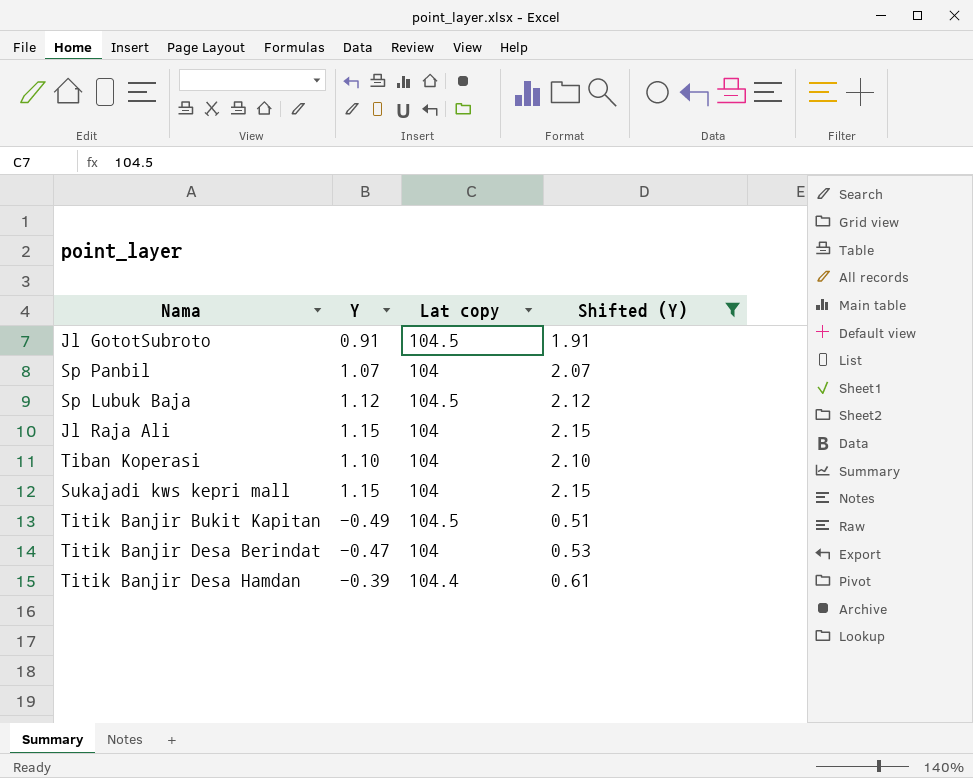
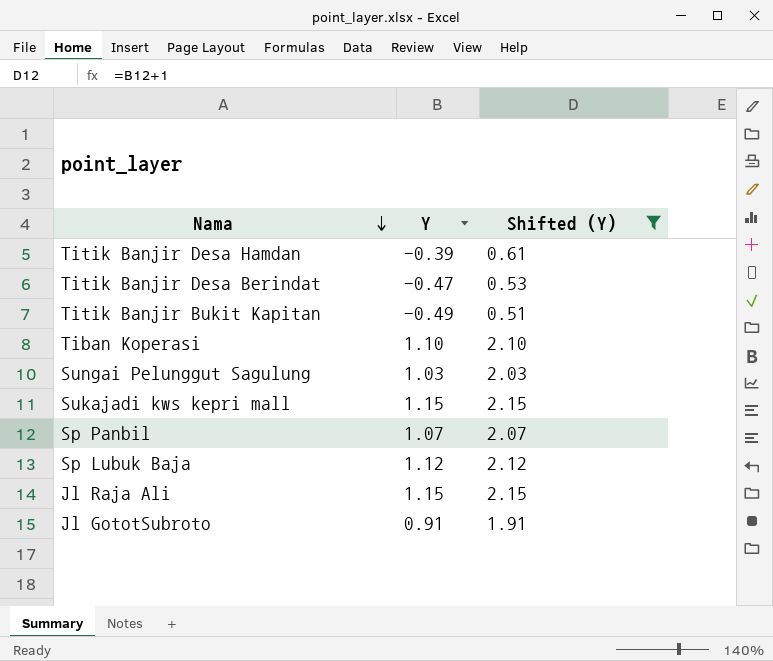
row order: none -> Nama descending
column Lat copy | position: 3 -> none
row Sungai Pelunggut Sagulung: none -> 1.03 | 2.03

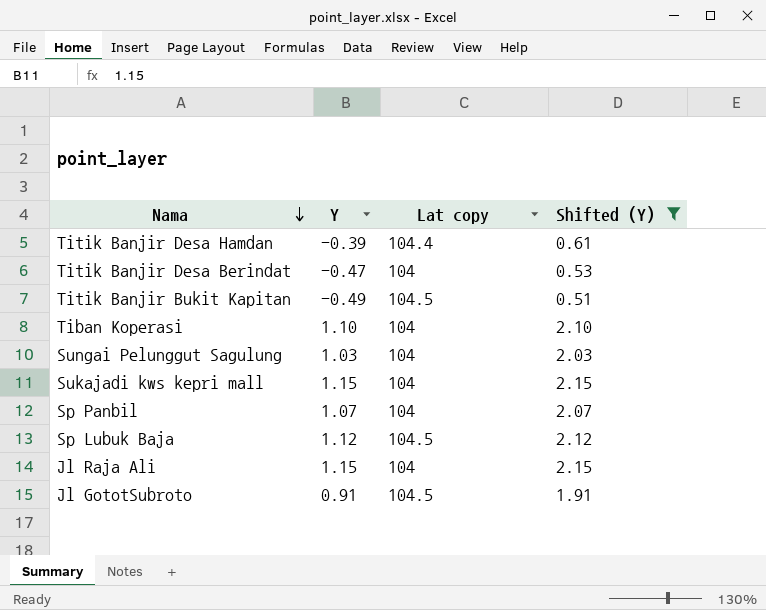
column Lat copy | position: none -> 3

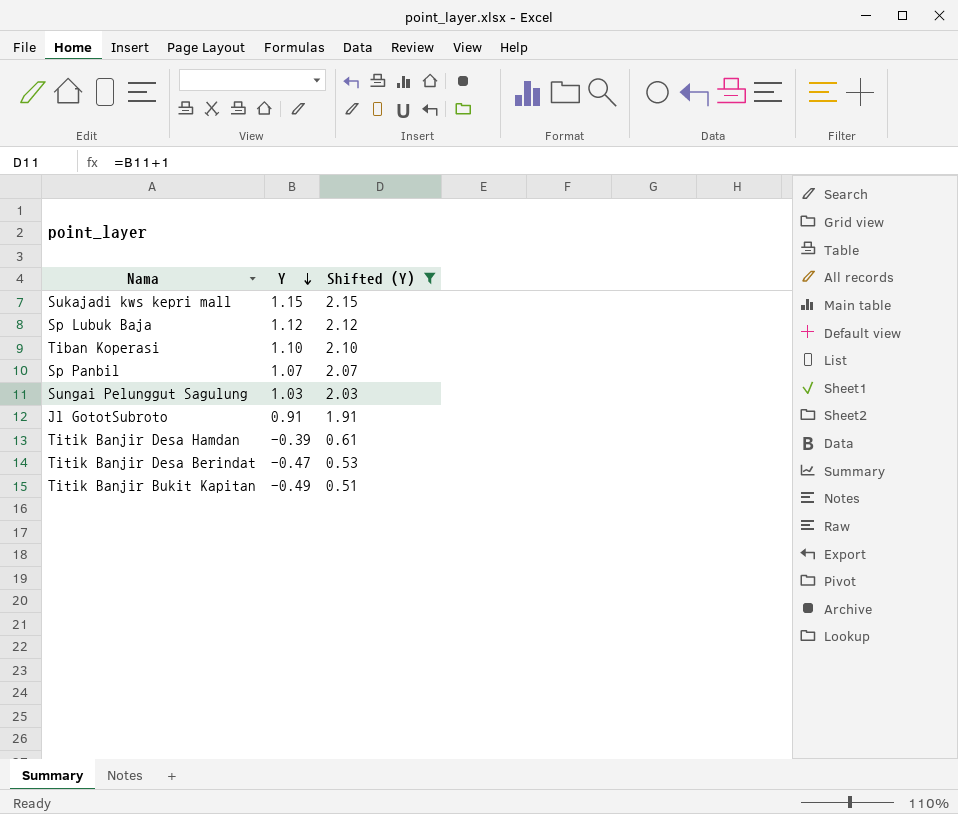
row order: Nama descending -> Y descending
column Lat copy | position: 3 -> none
row Jl Raja Ali: 1.15 | 104 | 2.15 -> none

